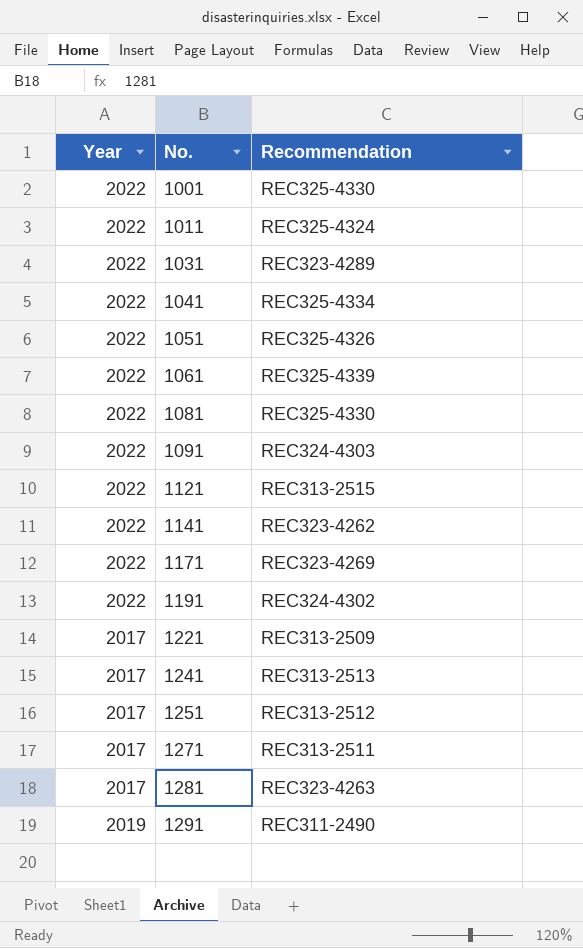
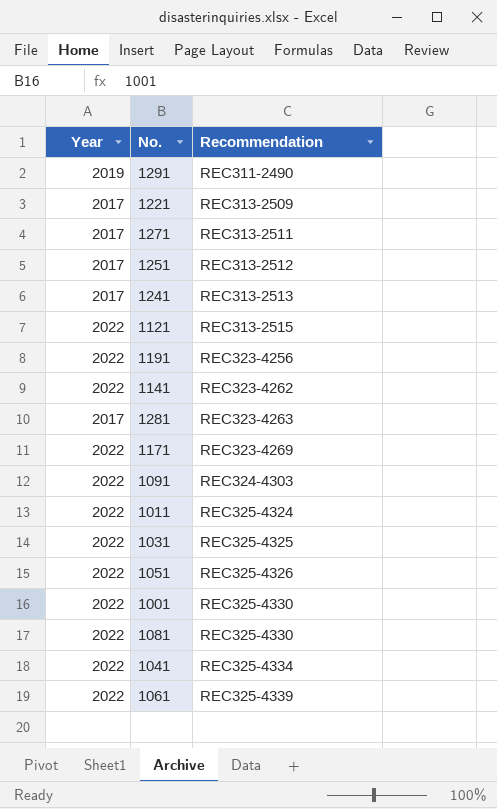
row order: No. ascending -> Recommendation ascending
1191 | Recommendation: REC324-4302 -> REC323-4256
1031 | Recommendation: REC323-4289 -> REC325-4325

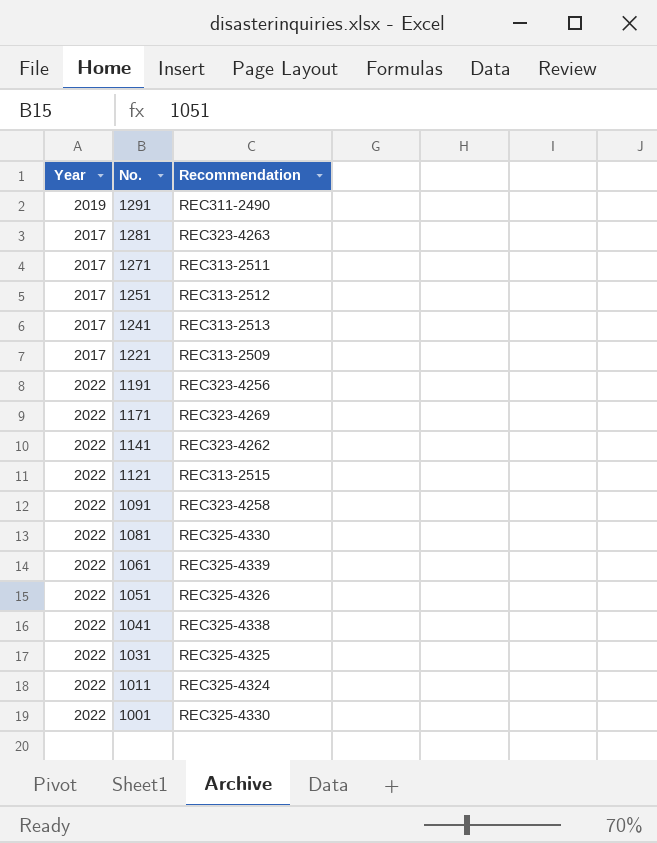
row order: Recommendation ascending -> No. descending
1091 | Recommendation: REC324-4303 -> REC323-4258
1041 | Recommendation: REC325-4334 -> REC325-4338

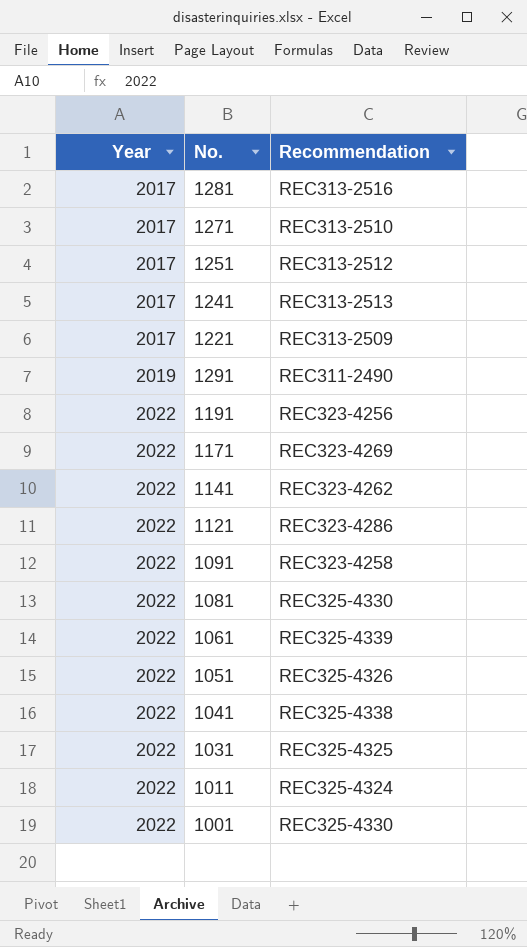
row order: No. descending -> Year ascending
1281 | Recommendation: REC323-4263 -> REC313-2516
1271 | Recommendation: REC313-2511 -> REC313-2510
1121 | Recommendation: REC313-2515 -> REC323-4286

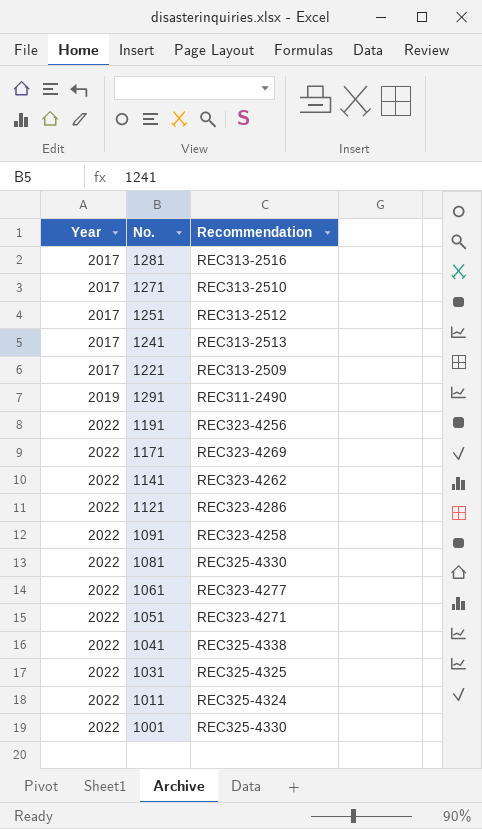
1061 | Recommendation: REC325-4339 -> REC323-4277
1051 | Recommendation: REC325-4326 -> REC323-4271

